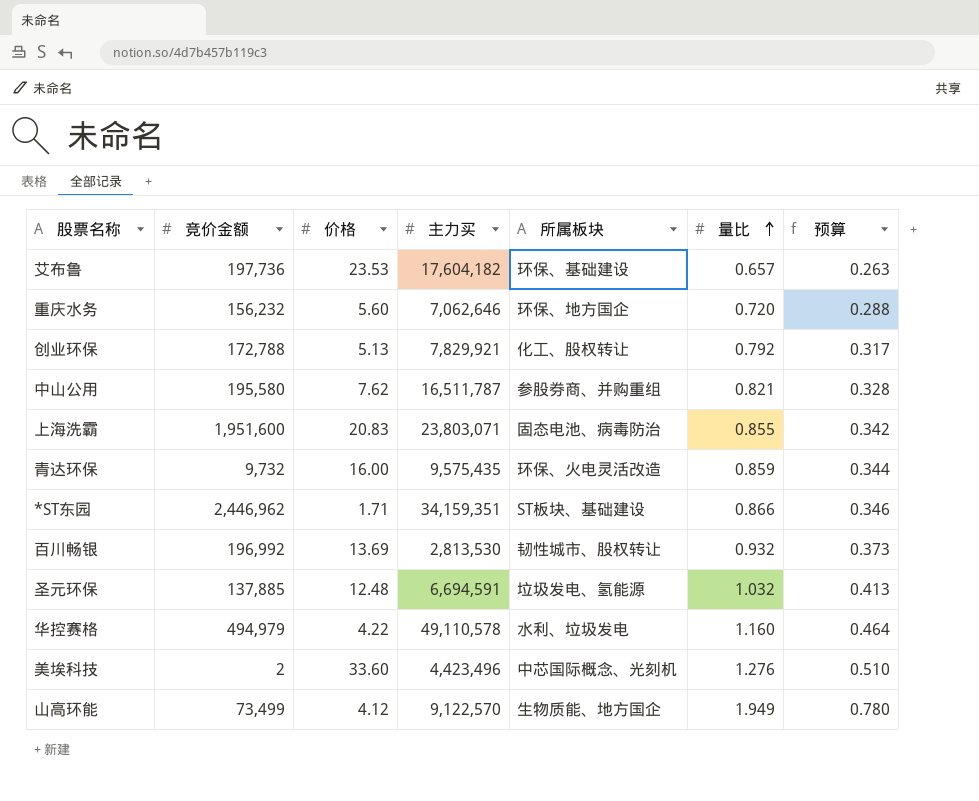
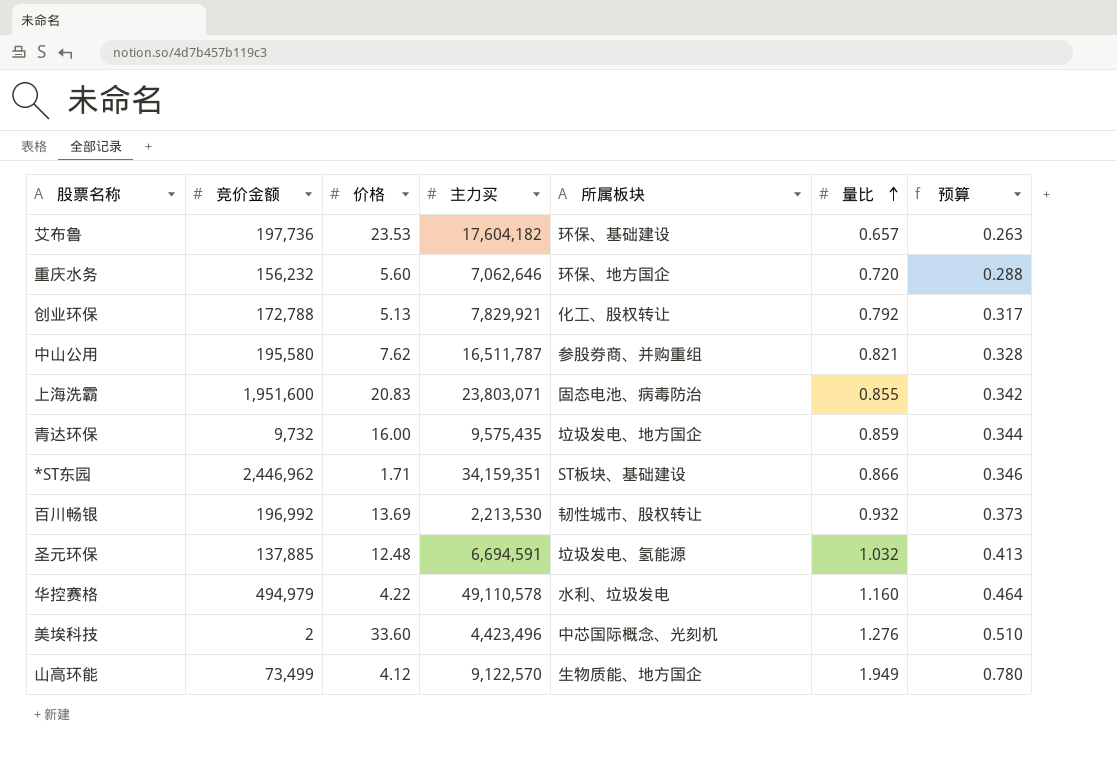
青达环保 | 所属板块: 环保、火电灵活改造 -> 垃圾发电、地方国企
百川畅银 | 主力买: 2,813,530 -> 2,213,530

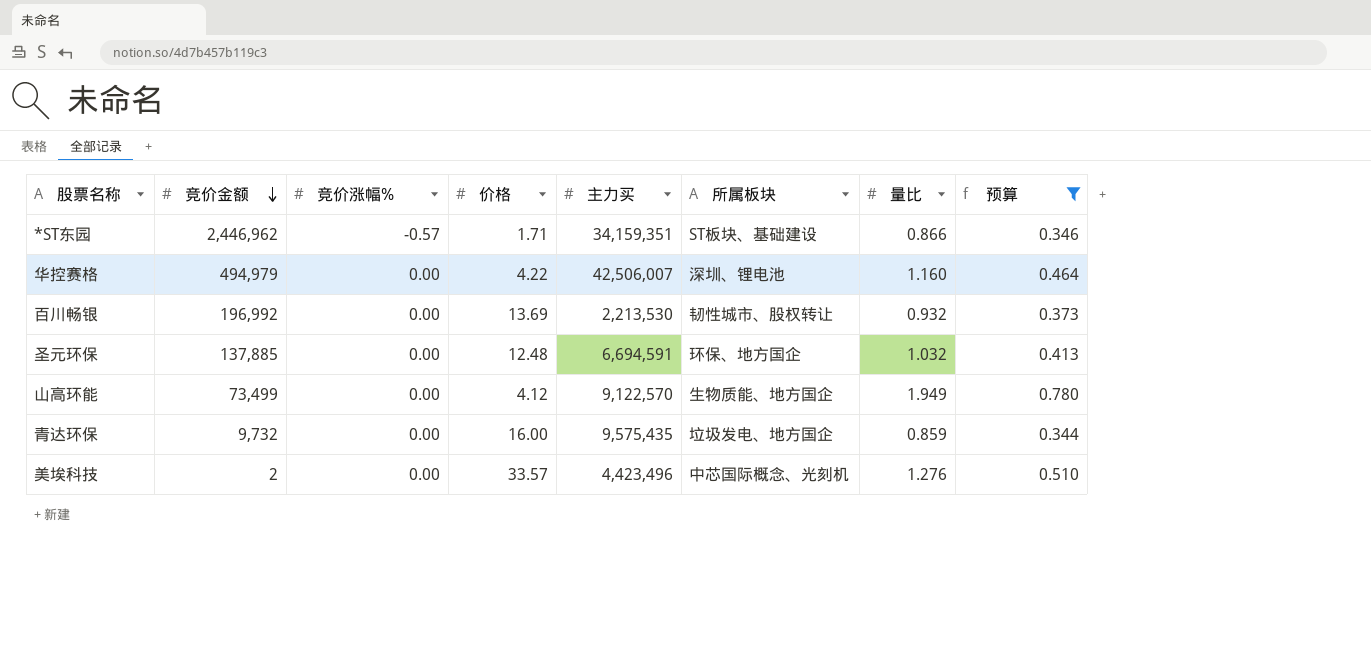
filter: none -> 预算 >= 0.344
row order: 量比 ascending -> 竞价金额 descending
column 竞价涨幅% | position: none -> 3
华控赛格 | 主力买: 49,110,578 -> 42,506,007
华控赛格 | 所属板块: 水利、垃圾发电 -> 深圳、锂电池
圣元环保 | 所属板块: 垃圾发电、氢能源 -> 环保、地方国企
美埃科技 | 价格: 33.60 -> 33.57

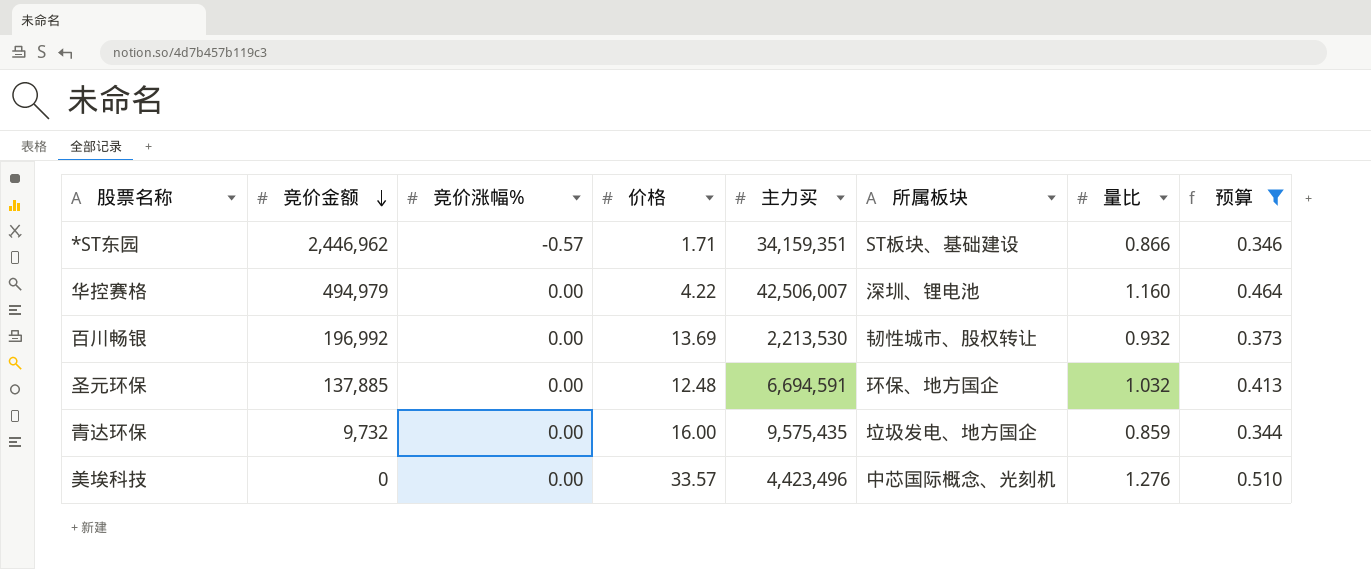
row 山高环能: 73,499 | 0.00 | 4.12 | 9,122,570 | 生物质能、地方国企 | 1.949 | 0.780 -> none
美埃科技 | 竞价金额: 2 -> 0

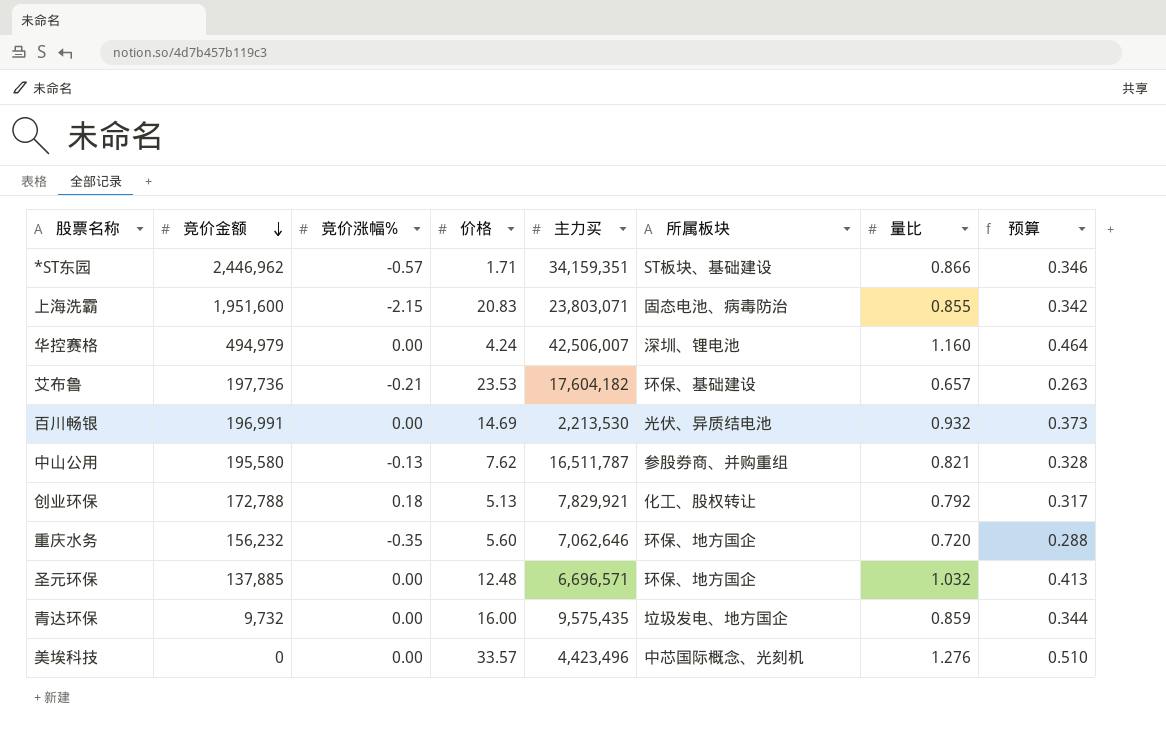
filter: 预算 >= 0.344 -> none
华控赛格 | 价格: 4.22 -> 4.24
百川畅银 | 竞价金额: 196,992 -> 196,991
百川畅银 | 价格: 13.69 -> 14.69
百川畅银 | 所属板块: 韧性城市、股权转让 -> 光伏、异质结电池
圣元环保 | 主力买: 6,694,591 -> 6,696,571

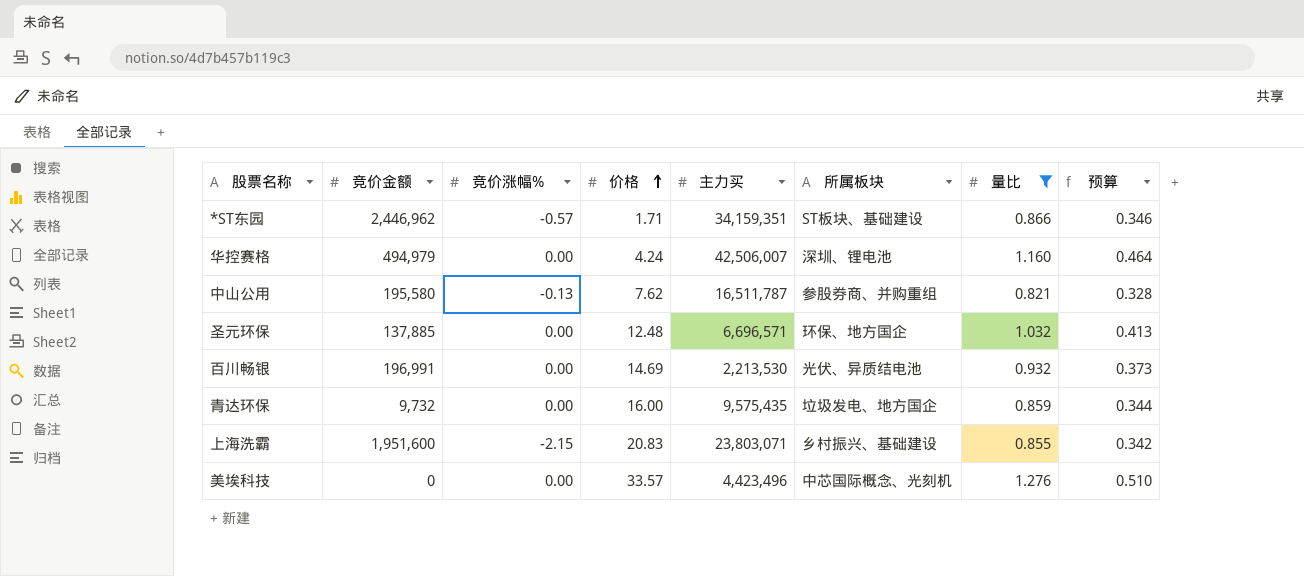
filter: none -> 量比 >= 0.821
row order: 竞价金额 descending -> 价格 ascending
上海洗霸 | 所属板块: 固态电池、病毒防治 -> 乡村振兴、基础建设

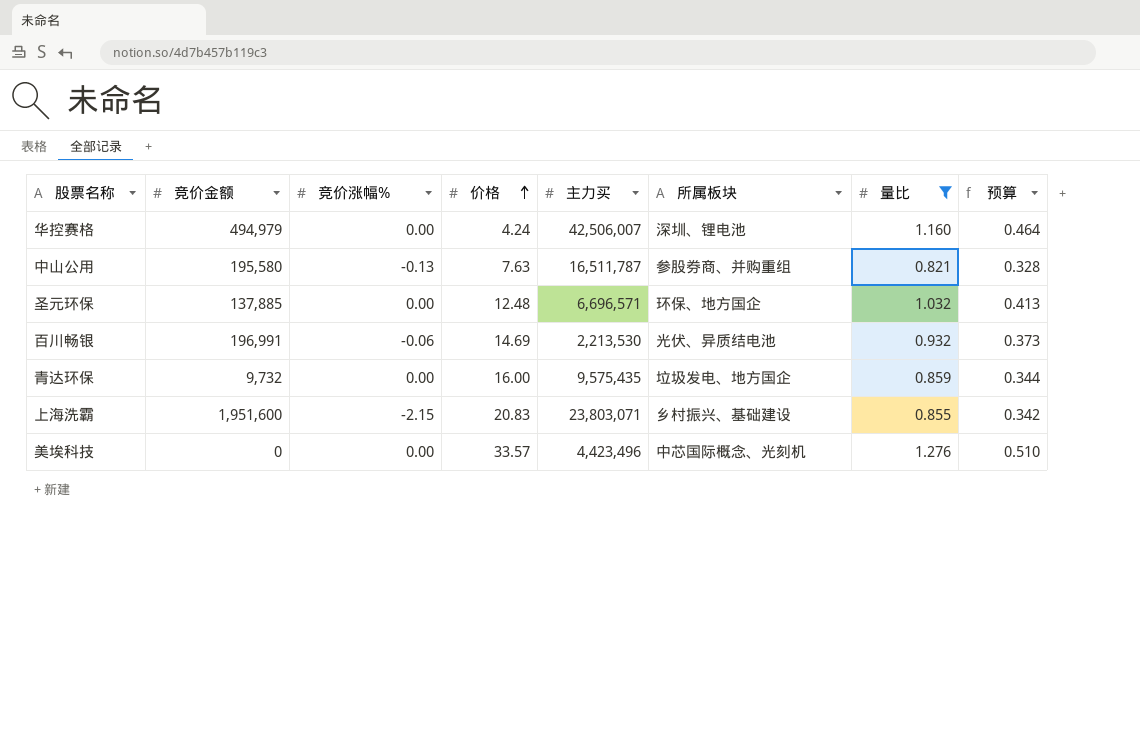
row *ST东园: 2,446,962 | -0.57 | 1.71 | 34,159,351 | ST板块、基础建设 | 0.866 | 0.346 -> none
中山公用 | 价格: 7.62 -> 7.63
百川畅银 | 竞价涨幅%: 0.00 -> -0.06

